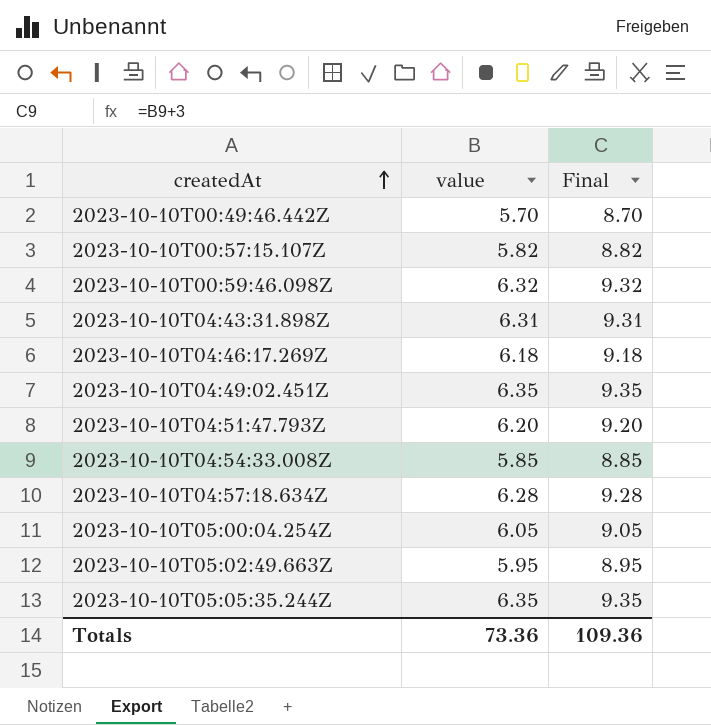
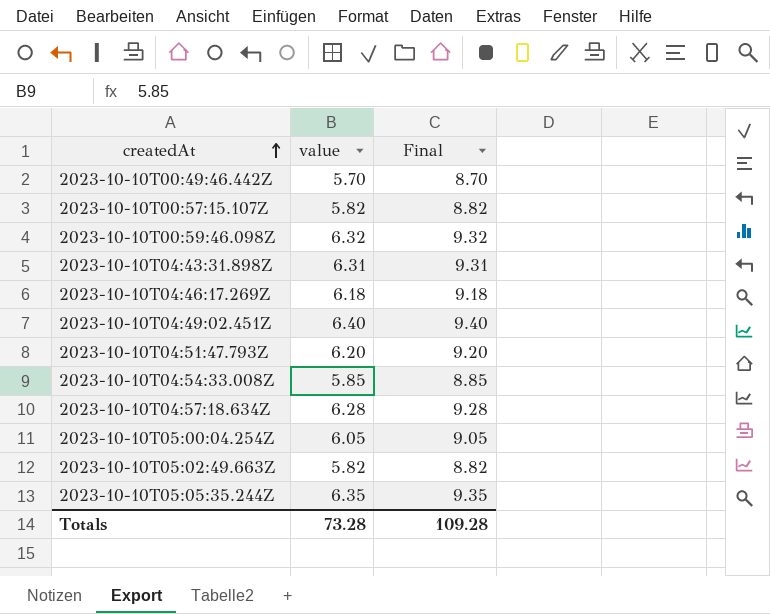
2023-10-10T04:49:02.451Z | value: 6.35 -> 6.40
2023-10-10T04:49:02.451Z | Final: 9.35 -> 9.40
2023-10-10T05:02:49.663Z | value: 5.95 -> 5.82
2023-10-10T05:02:49.663Z | Final: 8.95 -> 8.82
Totals | value: 73.36 -> 73.28
Totals | Final: 109.36 -> 109.28

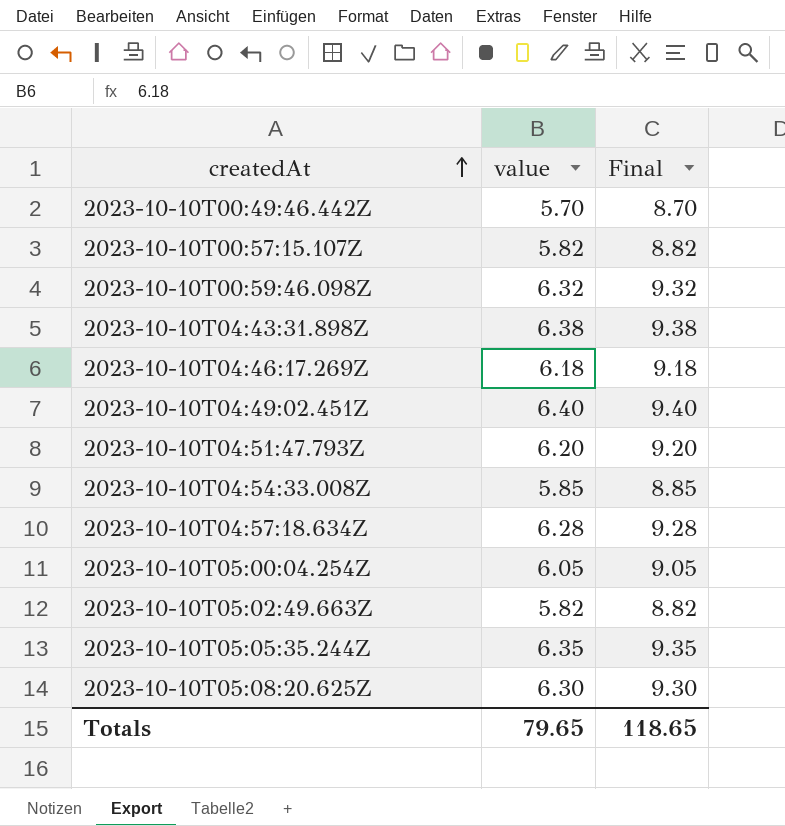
2023-10-10T04:43:31.898Z | value: 6.31 -> 6.38
2023-10-10T04:43:31.898Z | Final: 9.31 -> 9.38
row 2023-10-10T05:08:20.625Z: none -> 6.30 | 9.30
Totals | value: 73.28 -> 79.65
Totals | Final: 109.28 -> 118.65

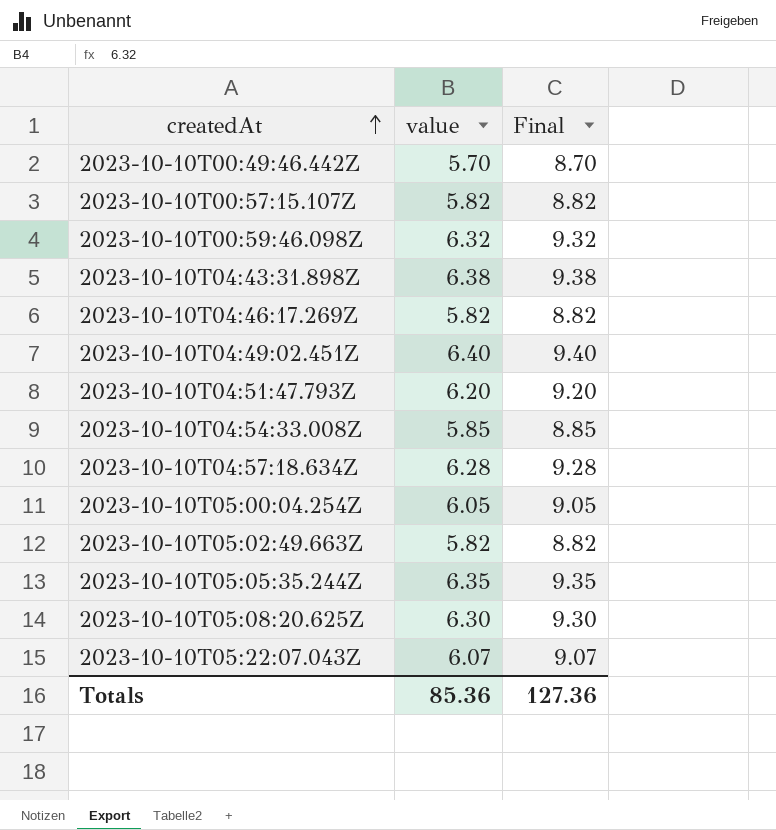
2023-10-10T04:46:17.269Z | value: 6.18 -> 5.82
2023-10-10T04:46:17.269Z | Final: 9.18 -> 8.82
row 2023-10-10T05:22:07.043Z: none -> 6.07 | 9.07
Totals | value: 79.65 -> 85.36
Totals | Final: 118.65 -> 127.36

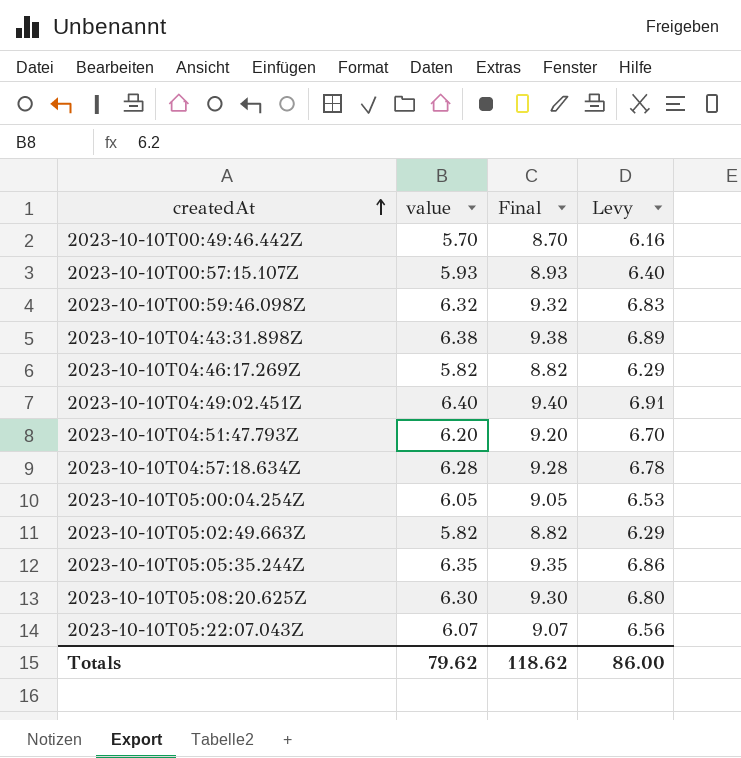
column Levy | formula: none -> [value] * 1.08
row 2023-10-10T04:54:33.008Z: 5.85 | 8.85 -> none
2023-10-10T00:57:15.107Z | value: 5.82 -> 5.93
2023-10-10T00:57:15.107Z | Final: 8.82 -> 8.93
Totals | value: 85.36 -> 79.62
Totals | Final: 127.36 -> 118.62

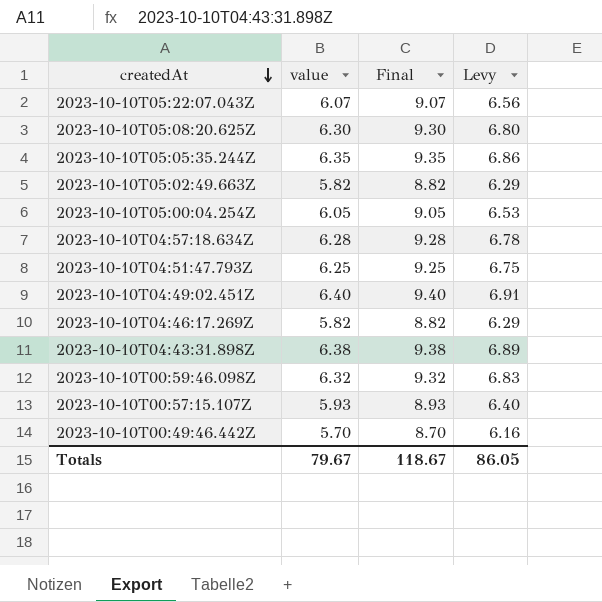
row order: createdAt ascending -> createdAt descending
2023-10-10T04:51:47.793Z | value: 6.20 -> 6.25
2023-10-10T04:51:47.793Z | Final: 9.20 -> 9.25
2023-10-10T04:51:47.793Z | Levy: 6.70 -> 6.75
Totals | value: 79.62 -> 79.67
Totals | Final: 118.62 -> 118.67
Totals | Levy: 86.00 -> 86.05

